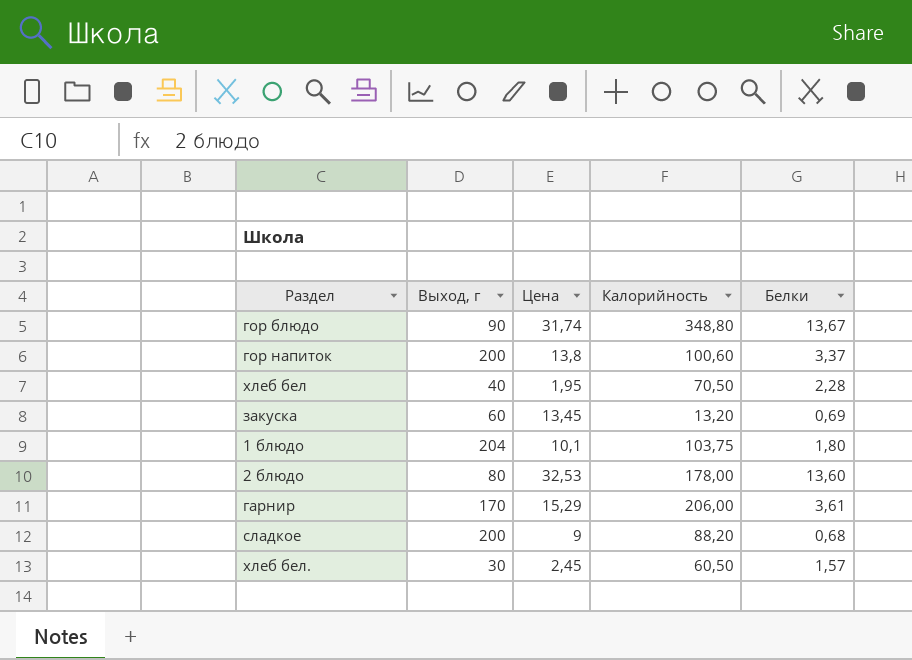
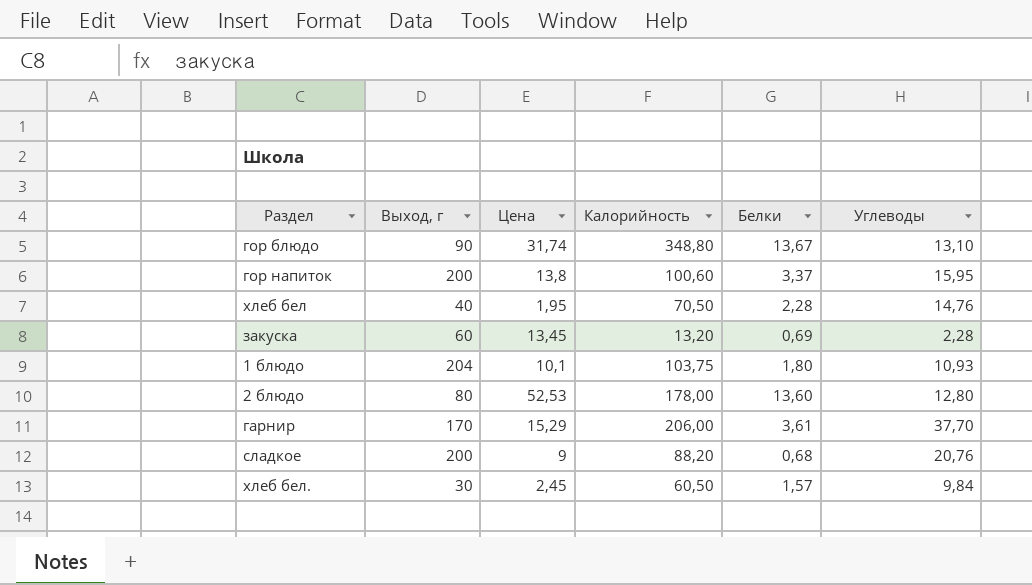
column Углеводы | position: none -> 6
2 блюдо | Цена: 32,53 -> 52,53

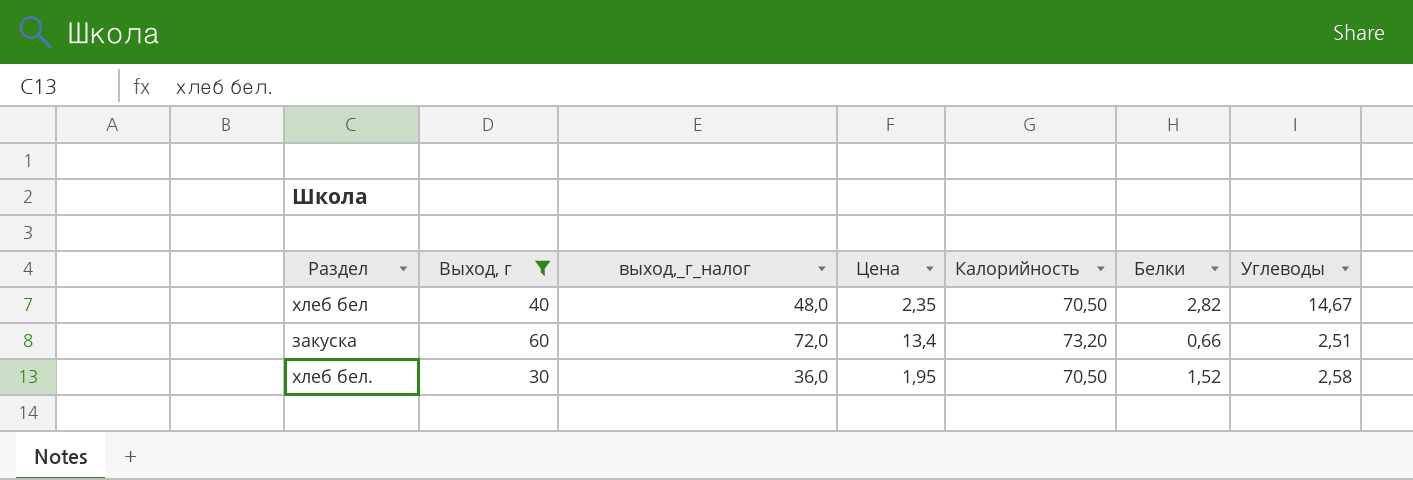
filter: none -> Выход, г <= 60
column выход,_г_налог | formula: none -> [Выход, г] * 1,2
хлеб бел | Цена: 1,95 -> 2,35
хлеб бел | Белки: 2,28 -> 2,82
хлеб бел | Углеводы: 14,76 -> 14,67
закуска | Цена: 13,45 -> 13,4
закуска | Калорийность: 13,20 -> 73,20
закуска | Белки: 0,69 -> 0,66
закуска | Углеводы: 2,28 -> 2,51
хлеб бел. | Цена: 2,45 -> 1,95
хлеб бел. | Калорийность: 60,50 -> 70,50
хлеб бел. | Белки: 1,57 -> 1,52
хлеб бел. | Углеводы: 9,84 -> 2,58

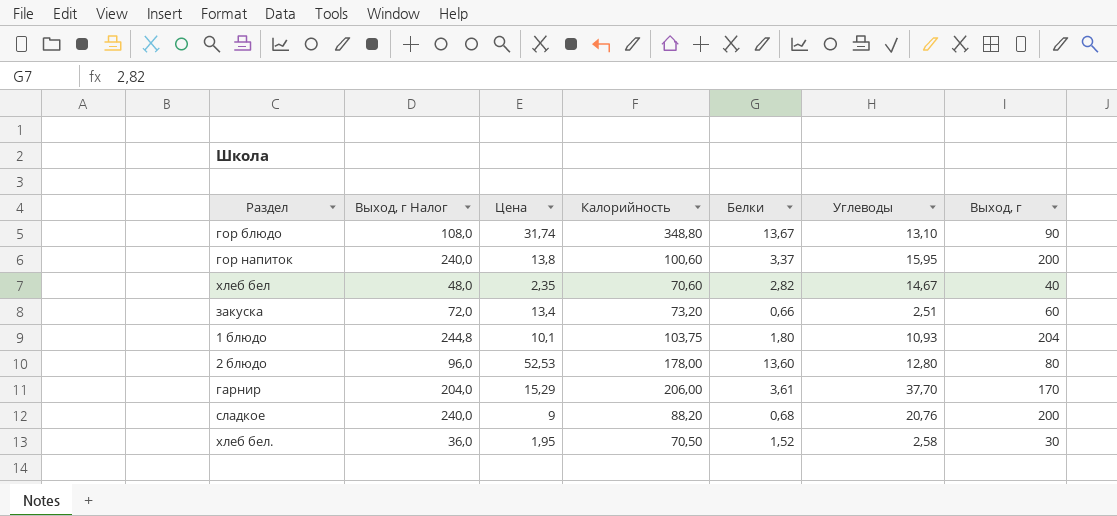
filter: Выход, г <= 60 -> none
column name: выход,_г_налог -> Выход, г Налог
column Выход, г | position: 2 -> 7
хлеб бел | Калорийность: 70,50 -> 70,60

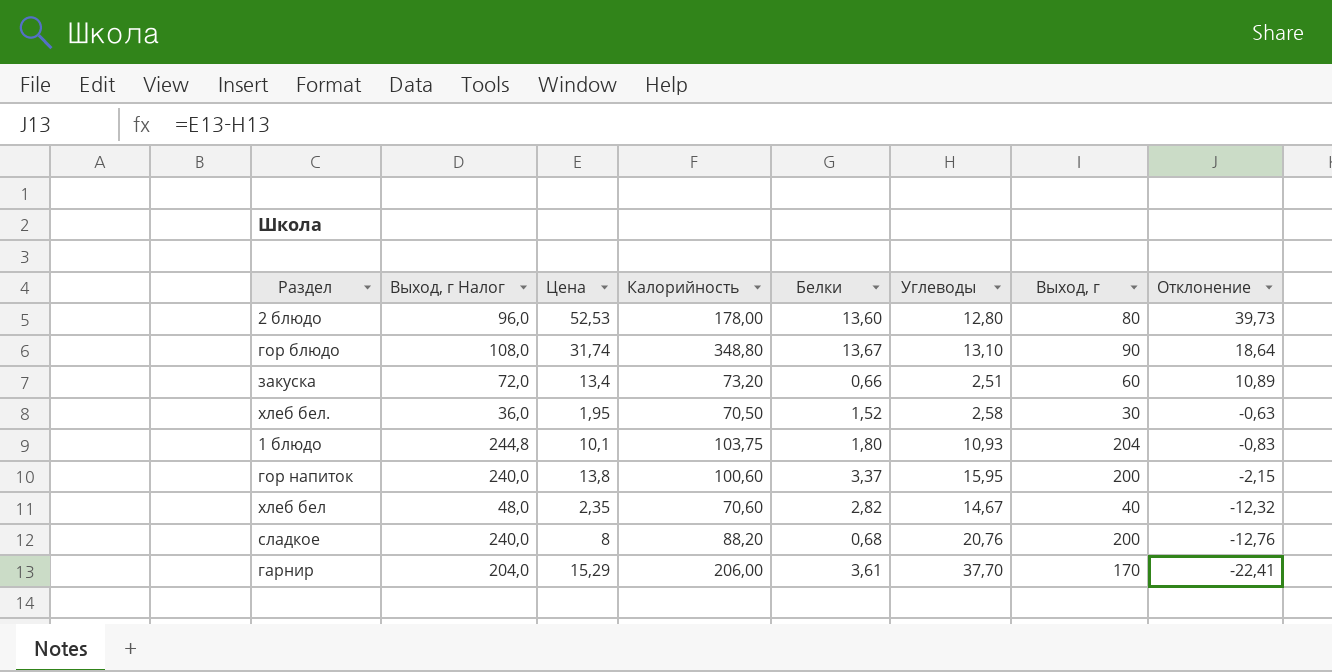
row order: none -> Отклонение descending
column Отклонение | formula: none -> [Цена] - [Углеводы]
сладкое | Цена: 9 -> 8

